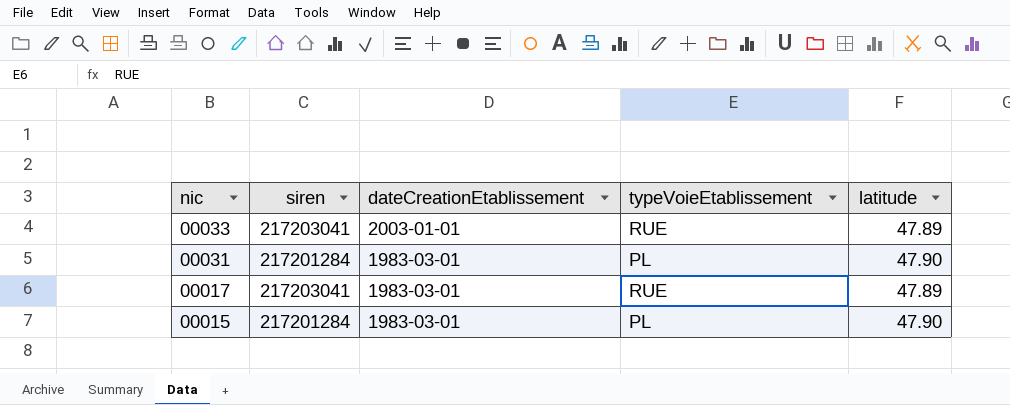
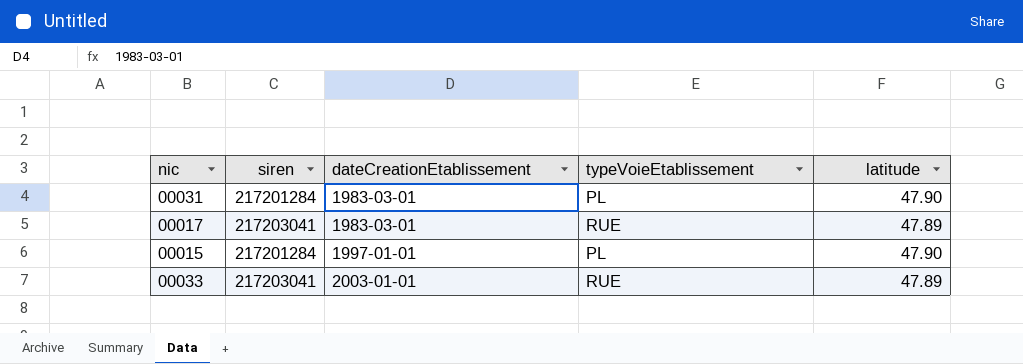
row order: nic descending -> dateCreationEtablissement ascending
00015 | dateCreationEtablissement: 1983-03-01 -> 1997-01-01

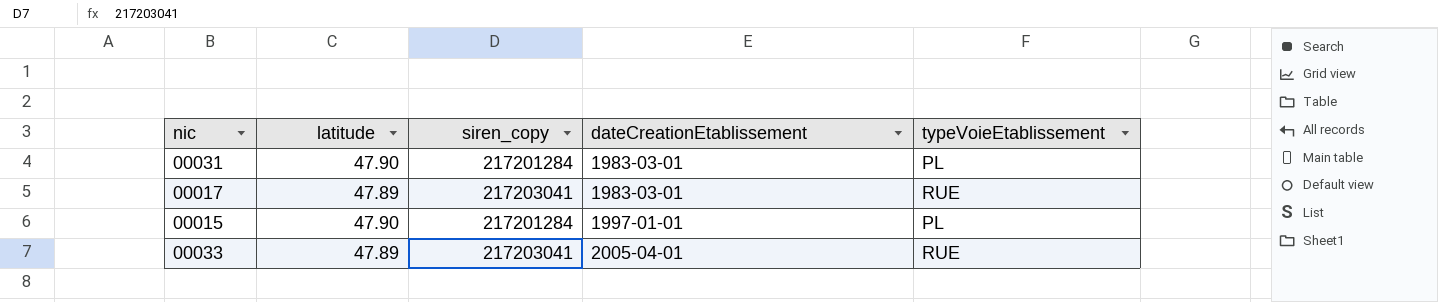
column latitude | position: 5 -> 2
column name: siren -> siren_copy
00033 | dateCreationEtablissement: 2003-01-01 -> 2005-04-01

